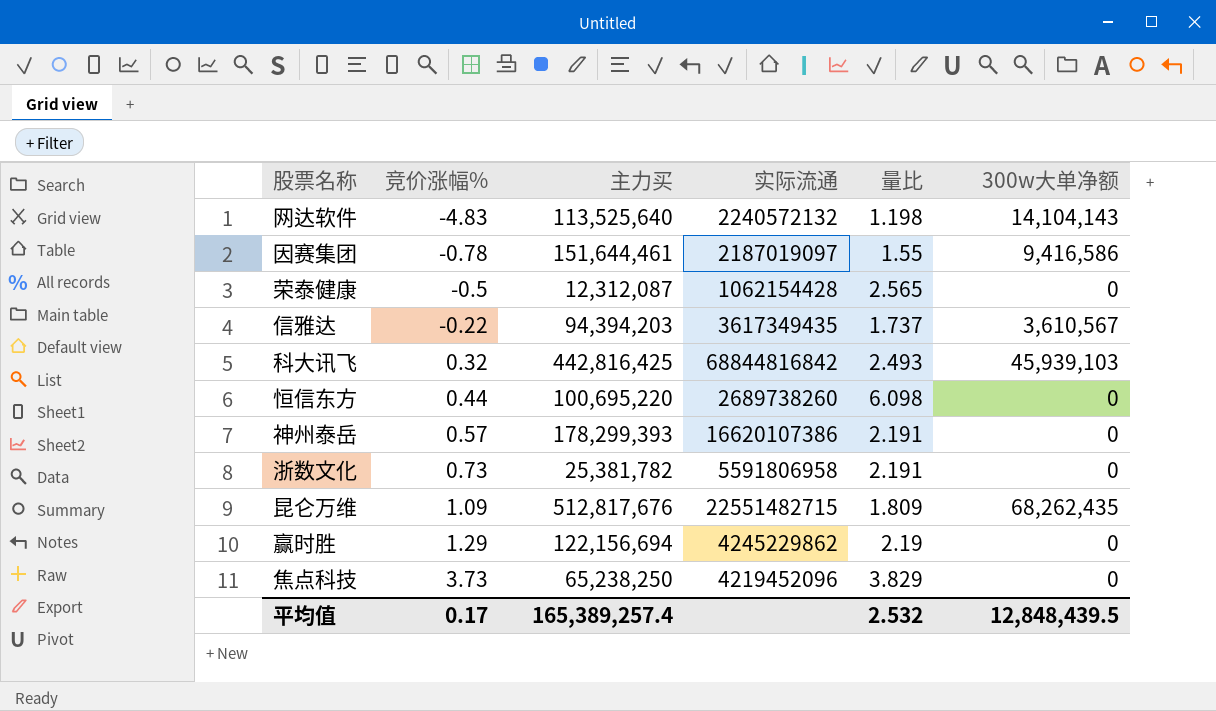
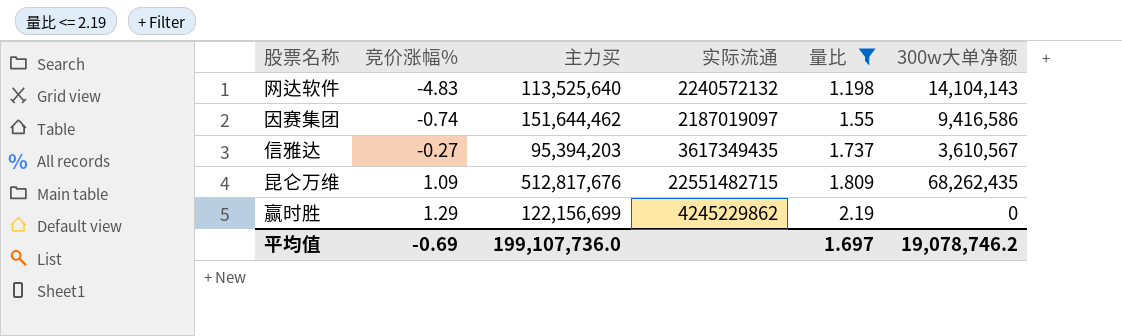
filter: none -> 量比 <= 2.19
因赛集团 | 竞价涨幅%: -0.78 -> -0.74
因赛集团 | 主力买: 151,644,461 -> 151,644,462
信雅达 | 竞价涨幅%: -0.22 -> -0.27
信雅达 | 主力买: 94,394,203 -> 95,394,203
赢时胜 | 主力买: 122,156,694 -> 122,156,699
平均值 | 竞价涨幅%: 0.17 -> -0.69
平均值 | 主力买: 165,389,257.4 -> 199,107,736.0
平均值 | 量比: 2.532 -> 1.697
平均值 | 300w大单净额: 12,848,439.5 -> 19,078,746.2

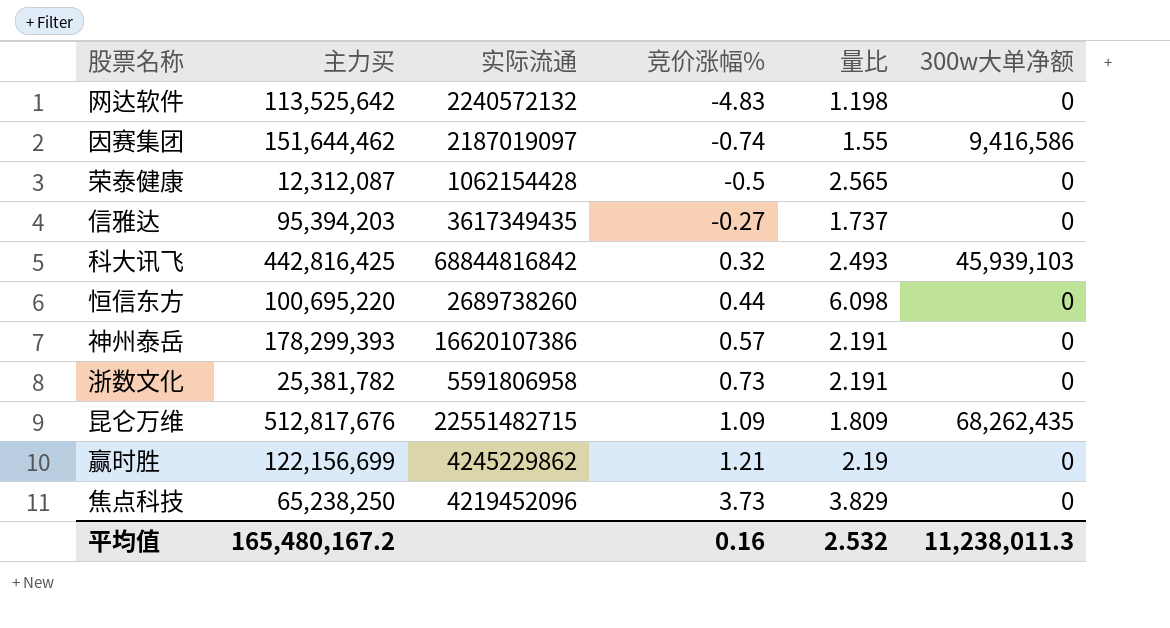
filter: 量比 <= 2.19 -> none
column 竞价涨幅% | position: 2 -> 4
网达软件 | 主力买: 113,525,640 -> 113,525,642
网达软件 | 300w大单净额: 14,104,143 -> 0
信雅达 | 300w大单净额: 3,610,567 -> 0
赢时胜 | 竞价涨幅%: 1.29 -> 1.21
平均值 | 主力买: 199,107,736.0 -> 165,480,167.2
平均值 | 竞价涨幅%: -0.69 -> 0.16
平均值 | 量比: 1.697 -> 2.532
平均值 | 300w大单净额: 19,078,746.2 -> 11,238,011.3

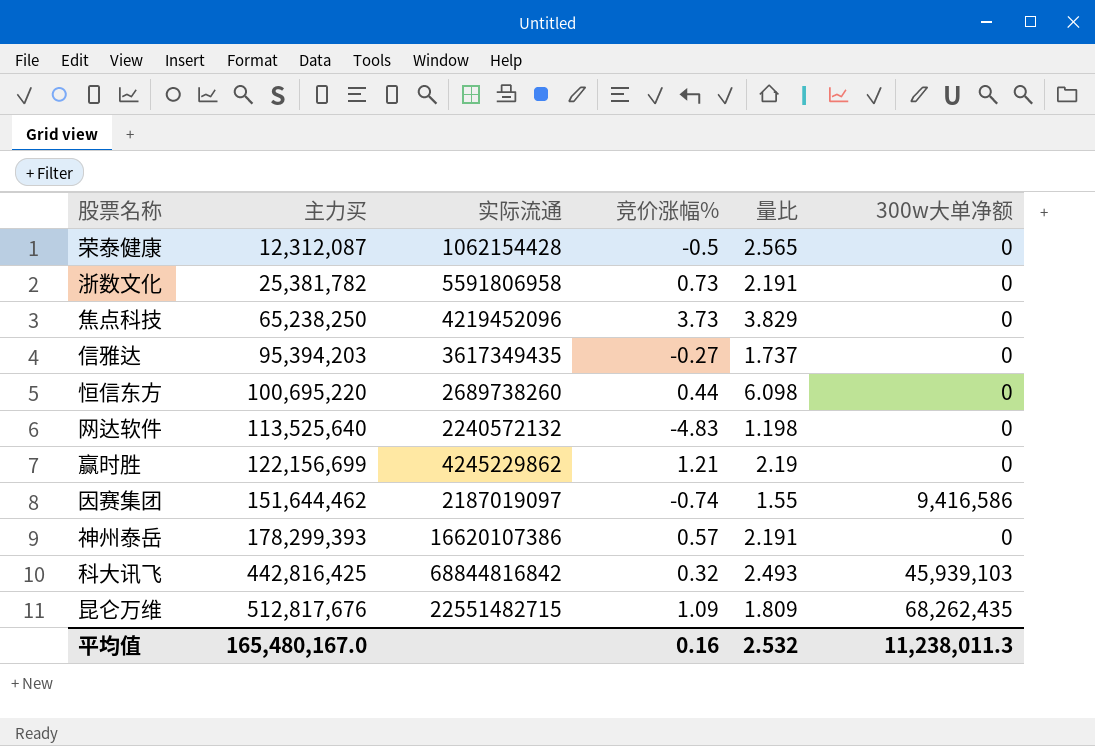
row order: 竞价涨幅% ascending -> 主力买 ascending
网达软件 | 主力买: 113,525,642 -> 113,525,640
平均值 | 主力买: 165,480,167.2 -> 165,480,167.0

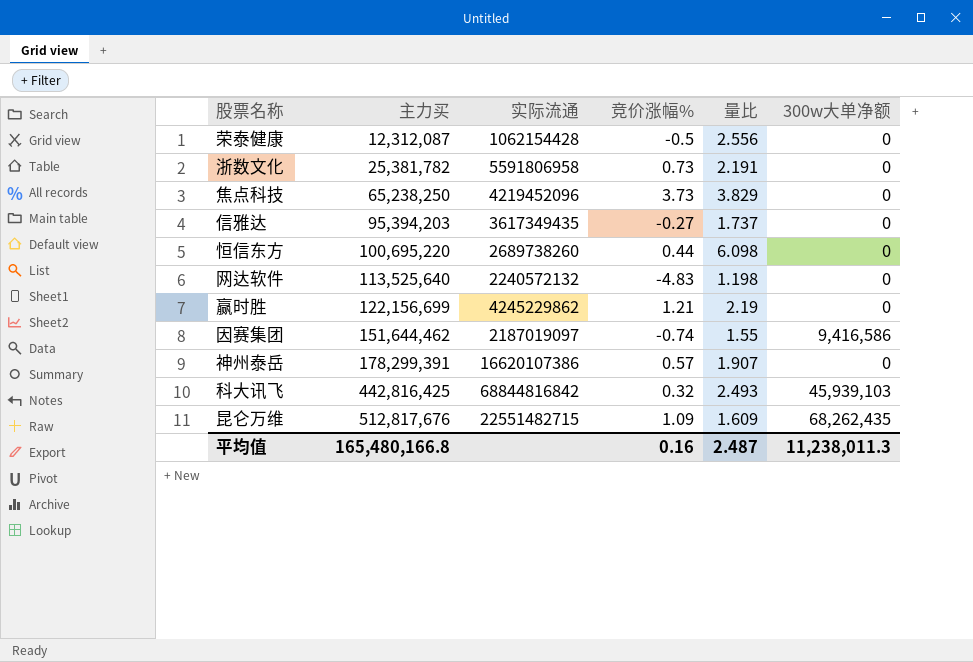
荣泰健康 | 量比: 2.565 -> 2.556
神州泰岳 | 主力买: 178,299,393 -> 178,299,391
神州泰岳 | 量比: 2.191 -> 1.907
昆仑万维 | 量比: 1.809 -> 1.609
平均值 | 主力买: 165,480,167.0 -> 165,480,166.8
平均值 | 量比: 2.532 -> 2.487

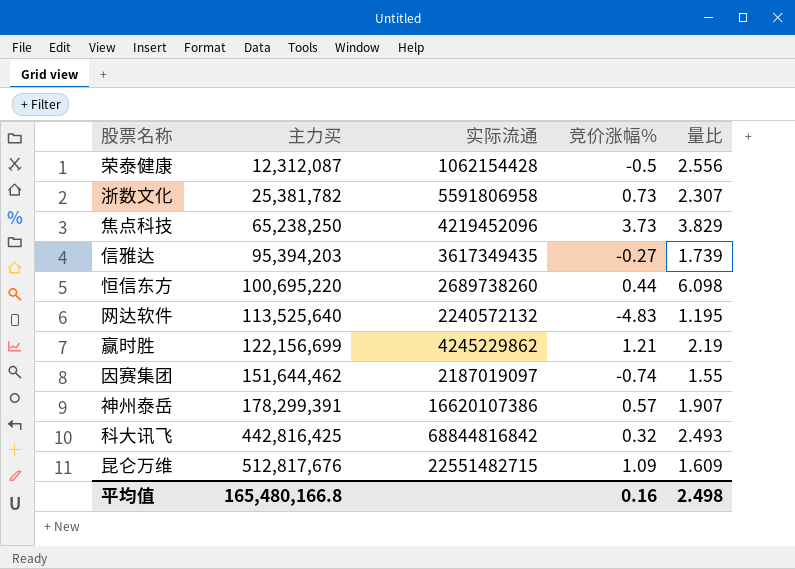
column 300w大单净额 | position: 6 -> none
浙数文化 | 量比: 2.191 -> 2.307
信雅达 | 量比: 1.737 -> 1.739
网达软件 | 量比: 1.198 -> 1.195
平均值 | 量比: 2.487 -> 2.498

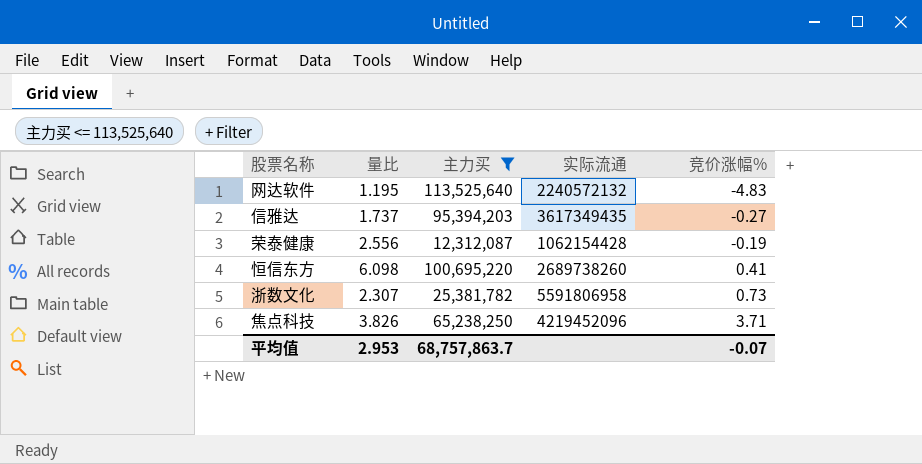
filter: none -> 主力买 <= 113,525,640
row order: 主力买 ascending -> 竞价涨幅% ascending
column 量比 | position: 5 -> 2
信雅达 | 量比: 1.739 -> 1.737
荣泰健康 | 竞价涨幅%: -0.5 -> -0.19
恒信东方 | 竞价涨幅%: 0.44 -> 0.41
焦点科技 | 量比: 3.829 -> 3.826
焦点科技 | 竞价涨幅%: 3.73 -> 3.71
平均值 | 量比: 2.498 -> 2.953
平均值 | 主力买: 165,480,166.8 -> 68,757,863.7
平均值 | 竞价涨幅%: 0.16 -> -0.07

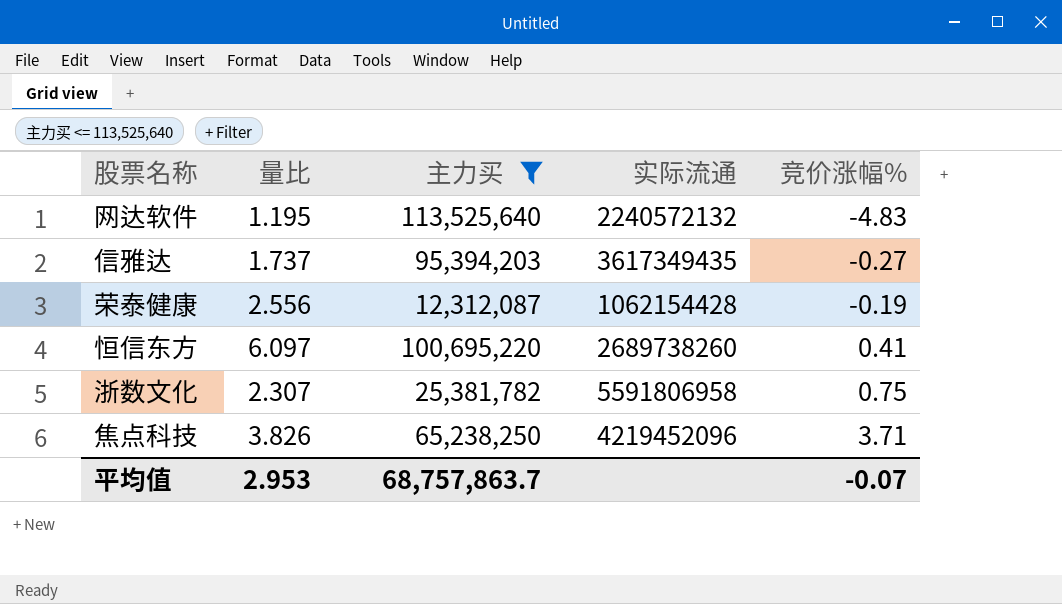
恒信东方 | 量比: 6.098 -> 6.097
浙数文化 | 竞价涨幅%: 0.73 -> 0.75

